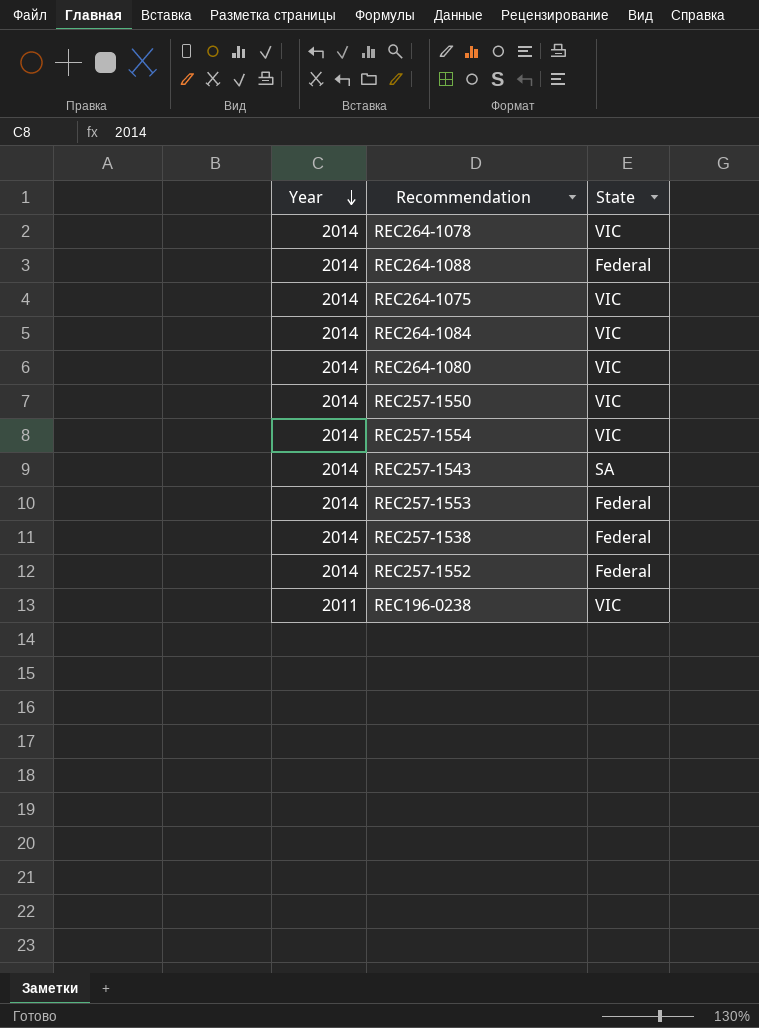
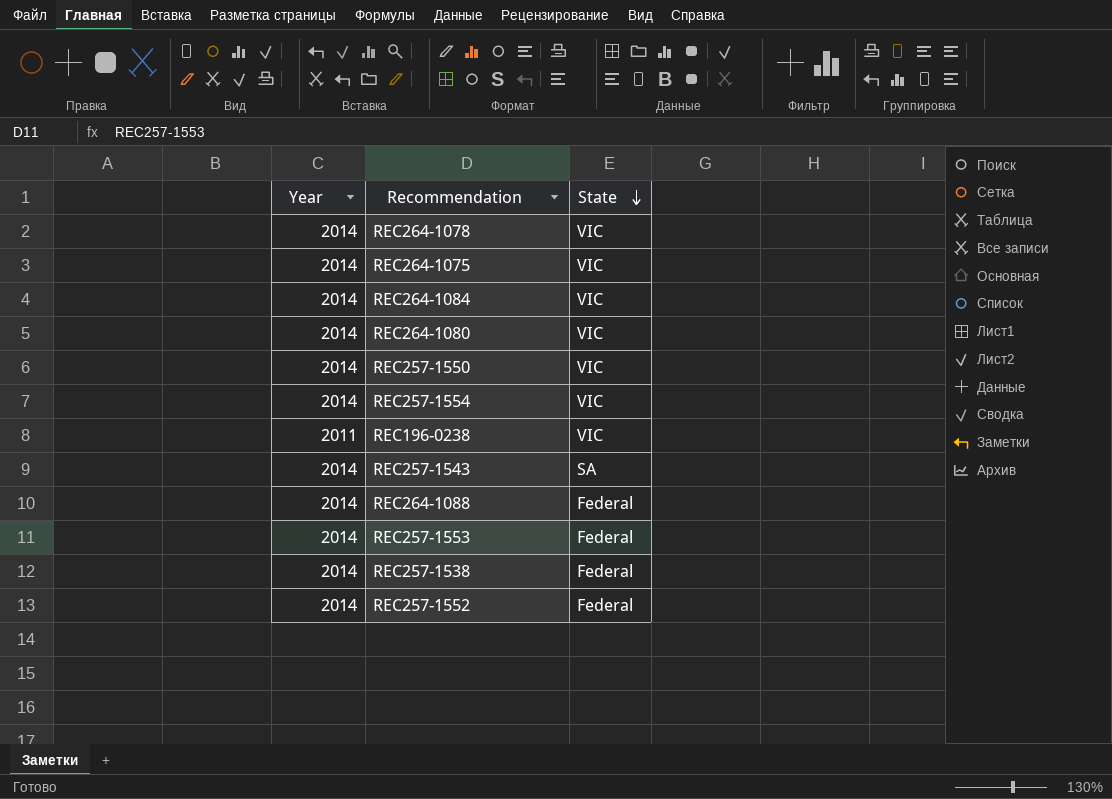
row order: Year descending -> State descending

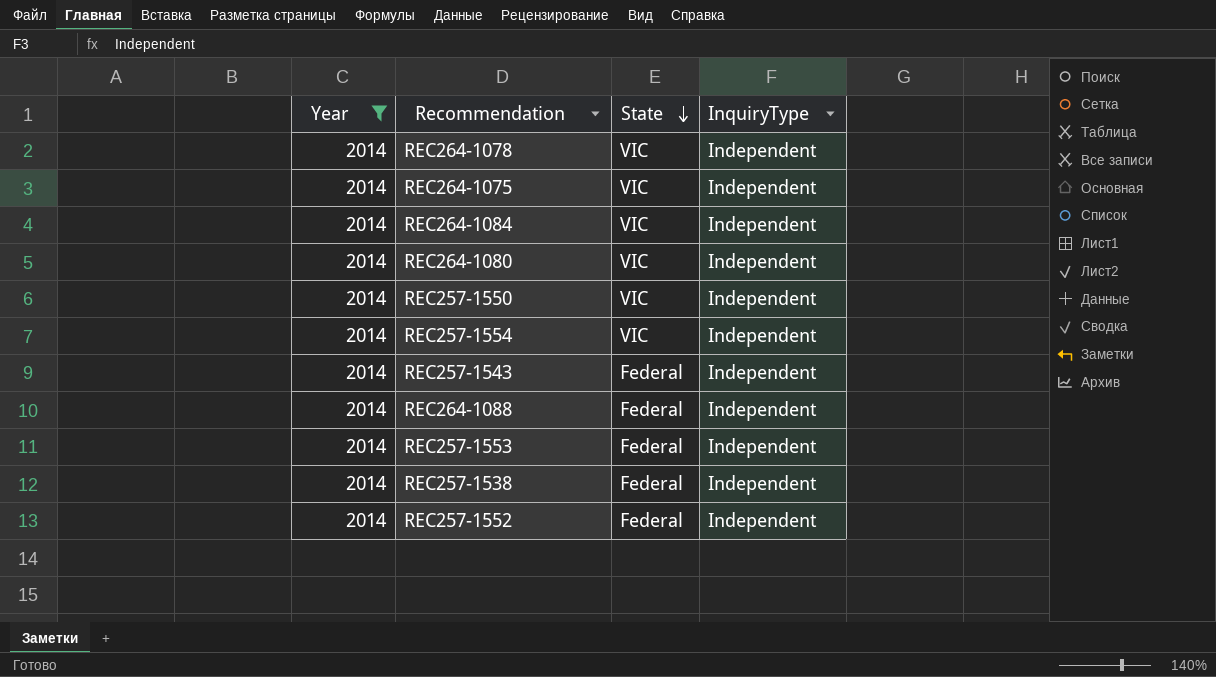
filter: none -> Year = 2014
column InquiryType | position: none -> 4
REC257-1543 | State: SA -> Federal

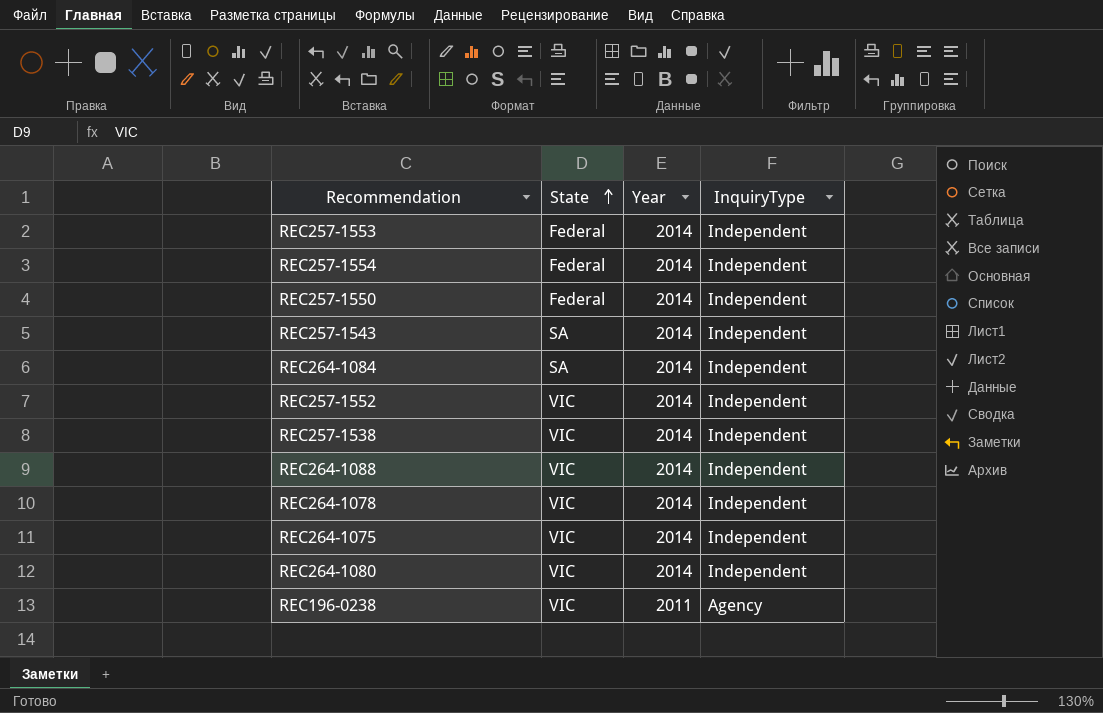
filter: Year = 2014 -> none
row order: State descending -> State ascending
column Year | position: 1 -> 3
REC257-1554 | State: VIC -> Federal
REC257-1550 | State: VIC -> Federal
REC257-1543 | State: Federal -> SA
REC264-1084 | State: VIC -> SA
REC257-1552 | State: Federal -> VIC
REC257-1538 | State: Federal -> VIC
REC264-1088 | State: Federal -> VIC

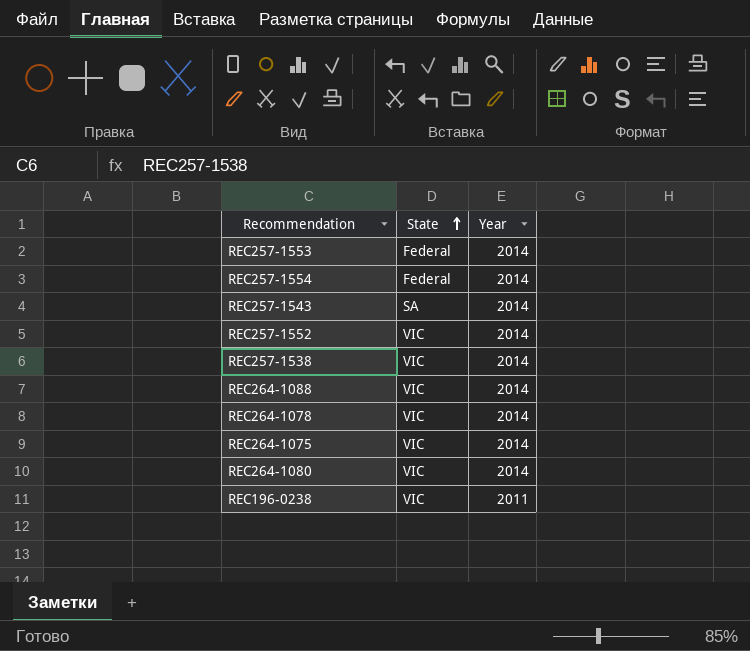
column InquiryType | position: 4 -> none
row REC257-1550: Federal | 2014 | Independent -> none
row REC264-1084: SA | 2014 | Independent -> none

